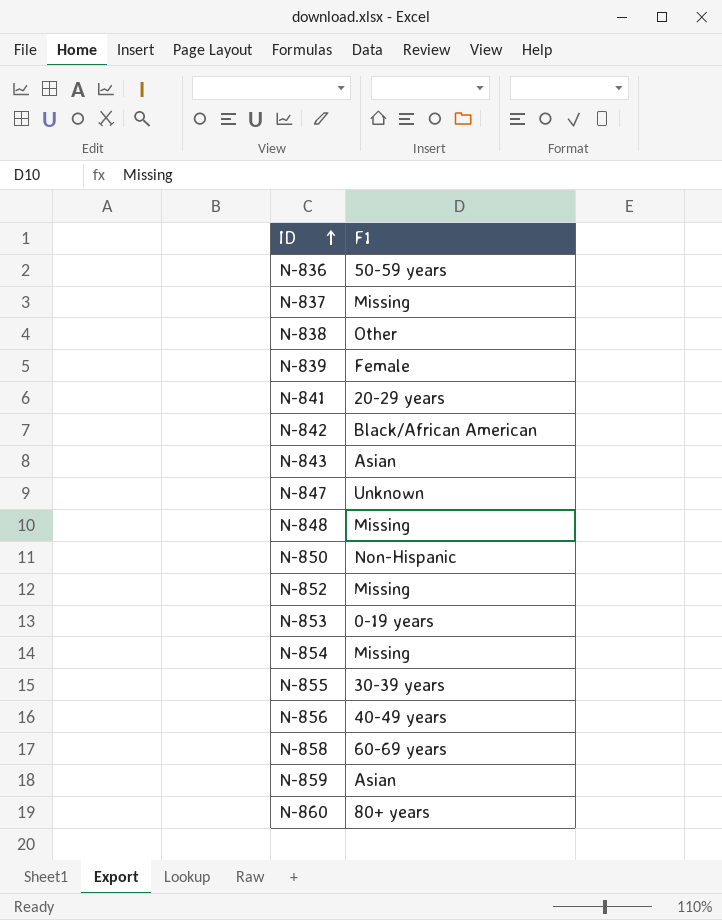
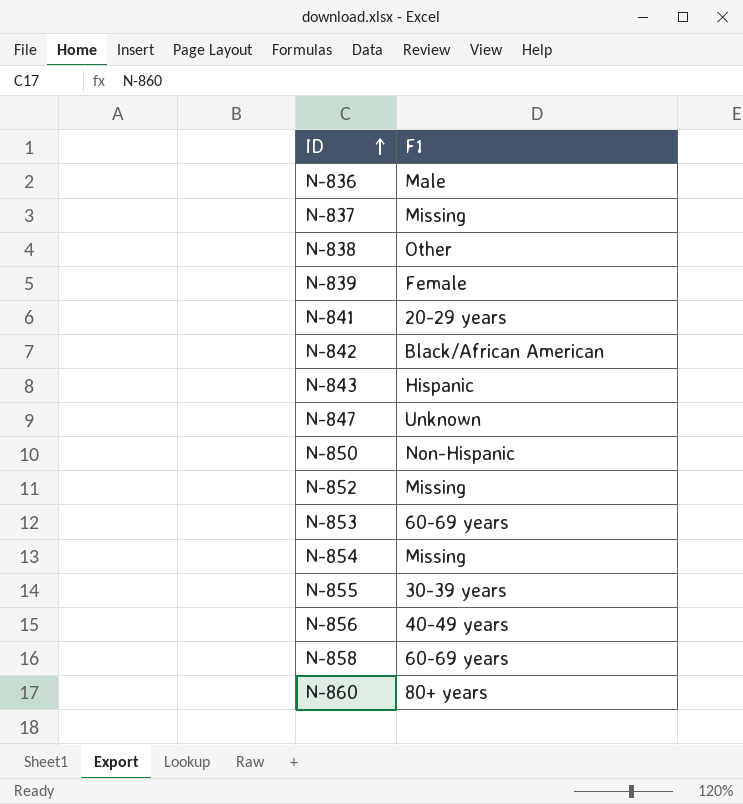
row N-848: Missing -> none
row N-859: Asian -> none
N-836 | F1: 50-59 years -> Male
N-843 | F1: Asian -> Hispanic
N-853 | F1: 0-19 years -> 60-69 years

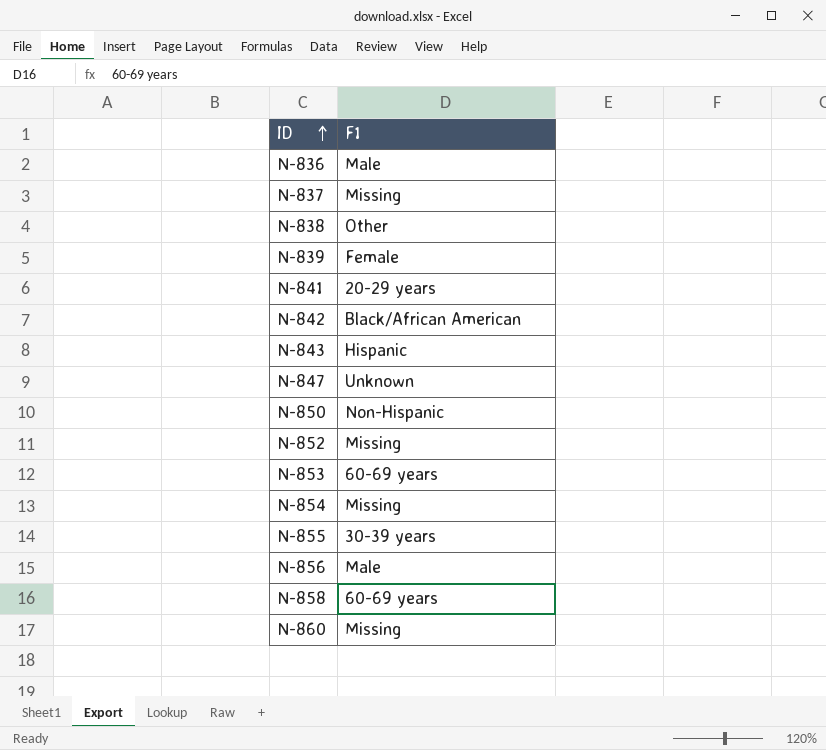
N-856 | F1: 40-49 years -> Male
N-860 | F1: 80+ years -> Missing

